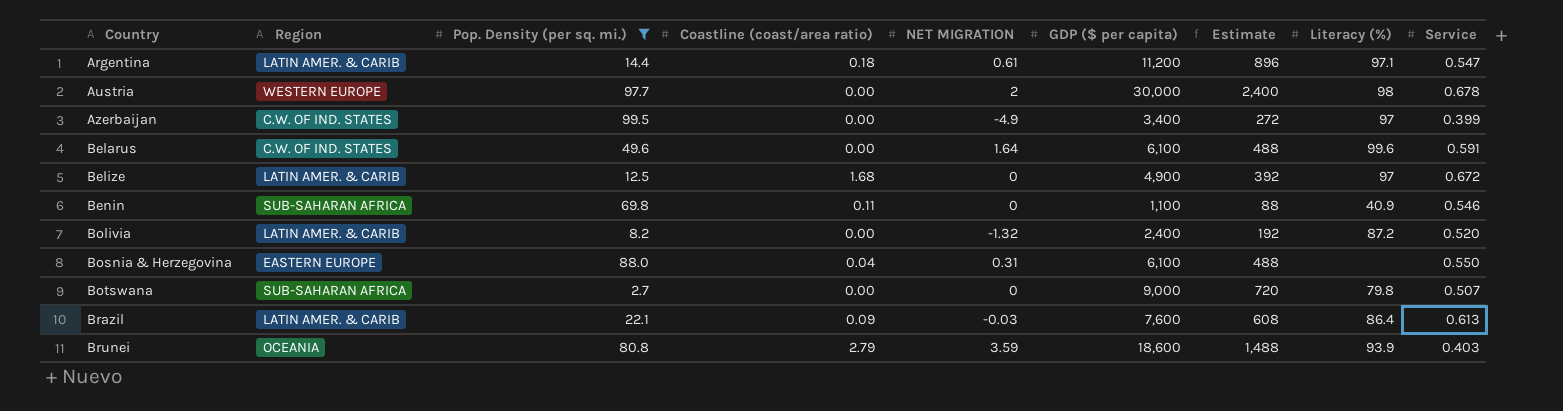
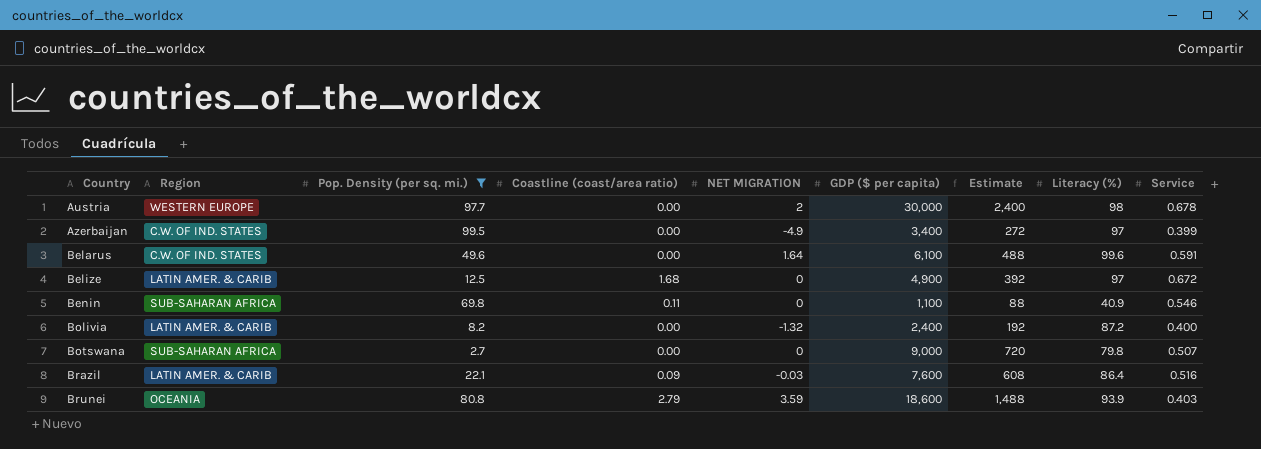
row Argentina: LATIN AMER. & CARIB | 14.4 | 0.18 | 0.61 | 11,200 | 896 | 97.1 | 0.547 -> none
row Bosnia & Herzegovina: EASTERN EUROPE | 88.0 | 0.04 | 0.31 | 6,100 | 488 | none | 0.550 -> none
Bolivia | Service: 0.520 -> 0.400
Brazil | Service: 0.613 -> 0.516

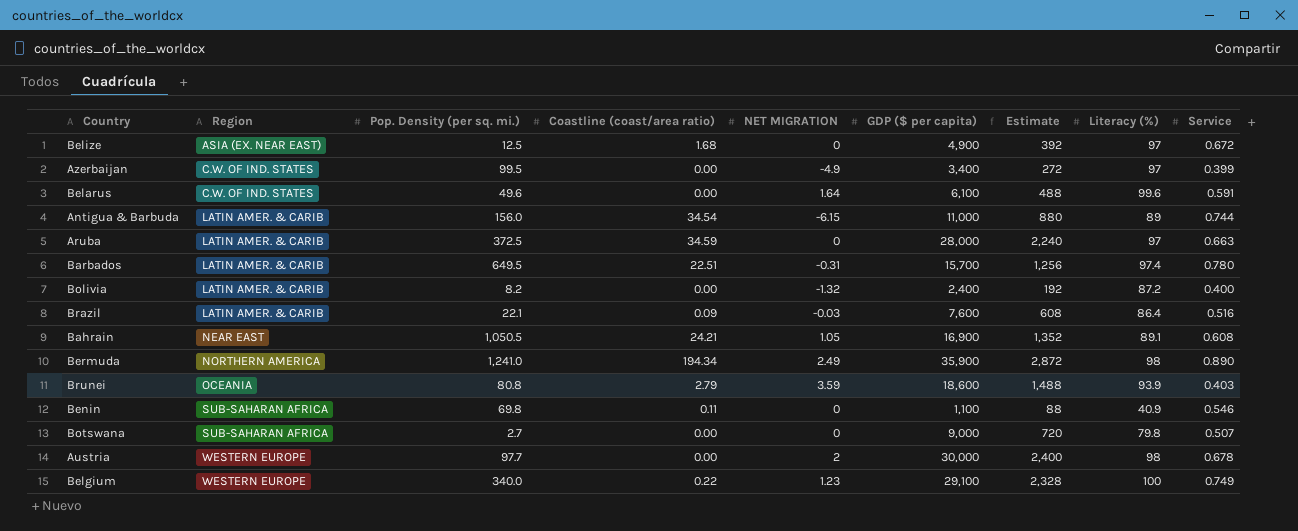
filter: Pop. Density (per sq. mi.) <= 99.5 -> none
row order: Country ascending -> Region ascending
Belize | Region: LATIN AMER. & CARIB -> ASIA (EX. NEAR EAST)

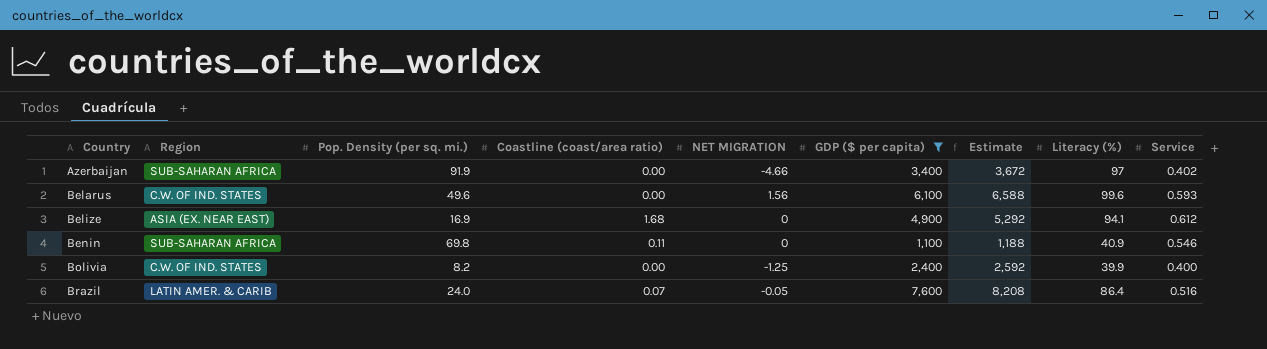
filter: none -> GDP ($ per capita) <= 7,600
row order: Region ascending -> Country ascending
column Estimate | formula: [GDP ($ per capita)] * 0.08 -> [GDP ($ per capita)] * 1.08
Azerbaijan | Region: C.W. OF IND. STATES -> SUB-SAHARAN AFRICA
Azerbaijan | Pop. Density (per sq. mi.): 99.5 -> 91.9
Azerbaijan | NET MIGRATION: -4.9 -> -4.66
Azerbaijan | Service: 0.399 -> 0.402
Belarus | NET MIGRATION: 1.64 -> 1.56
Belarus | Service: 0.591 -> 0.593
Belize | Pop. Density (per sq. mi.): 12.5 -> 16.9
Belize | Literacy (%): 97 -> 94.1
Belize | Service: 0.672 -> 0.612
Bolivia | Region: LATIN AMER. & CARIB -> C.W. OF IND. STATES
Bolivia | NET MIGRATION: -1.32 -> -1.25
Bolivia | Literacy (%): 87.2 -> 39.9
Brazil | Pop. Density (per sq. mi.): 22.1 -> 24.0
Brazil | Coastline (coast/area ratio): 0.09 -> 0.07
Brazil | NET MIGRATION: -0.03 -> -0.05

